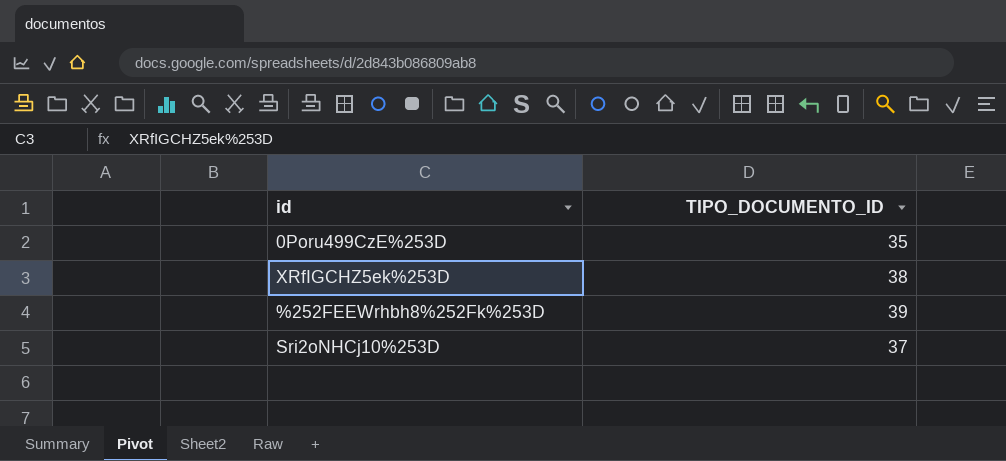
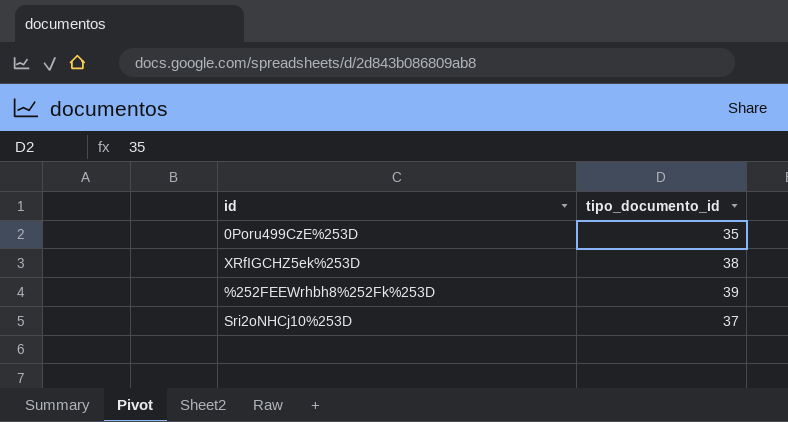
column name: TIPO_DOCUMENTO_ID -> tipo_documento_id

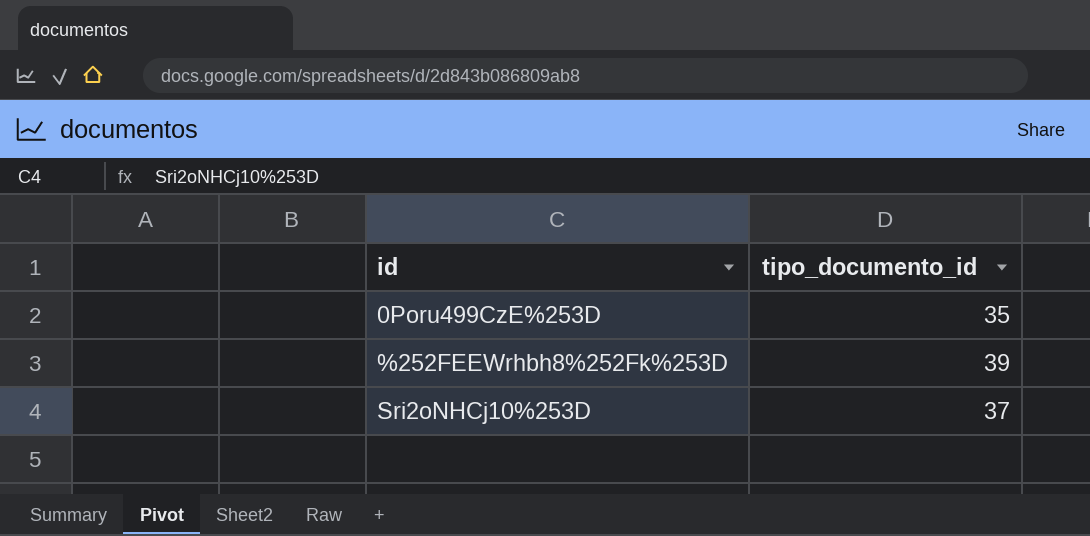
row XRfIGCHZ5ek%253D: 38 -> none

